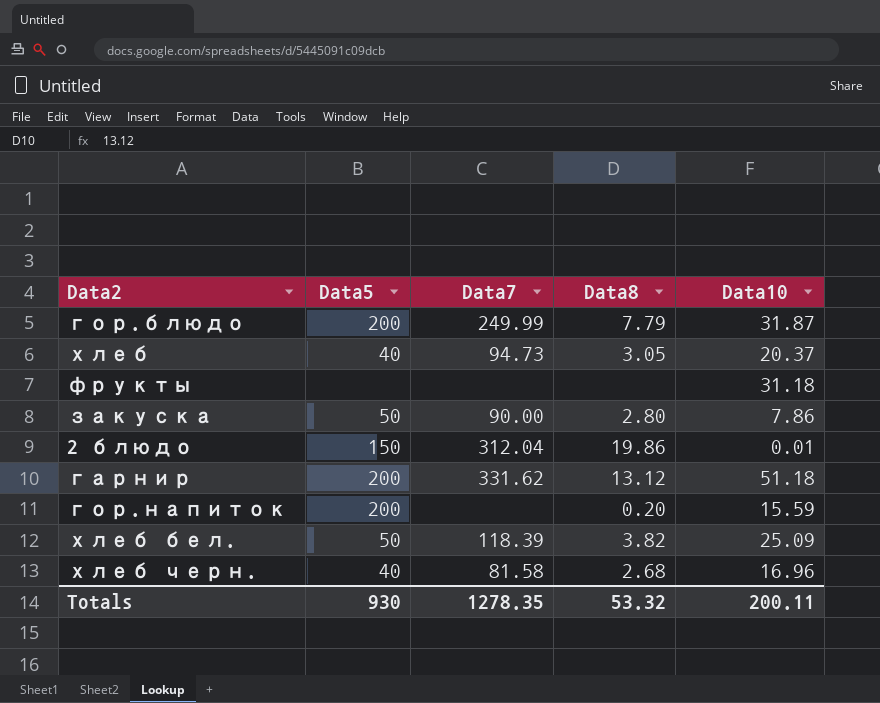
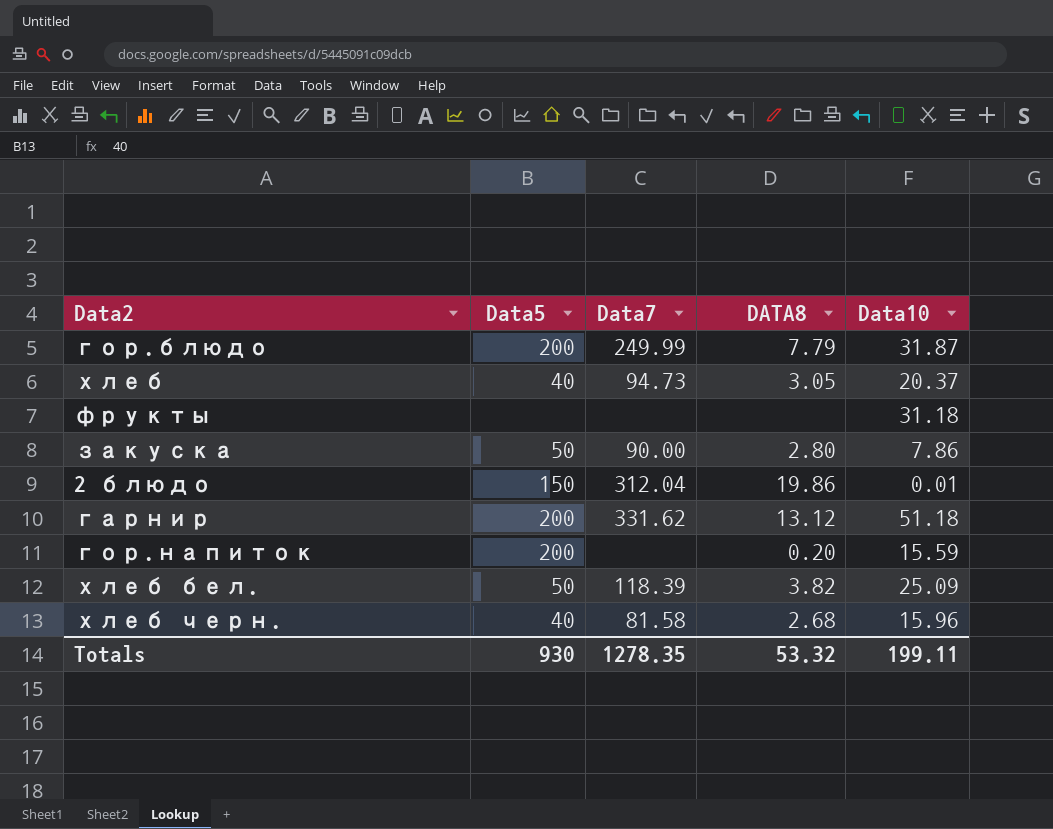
column name: Data8 -> DATA8
хлеб черн. | Data10: 16.96 -> 15.96
Totals | Data10: 200.11 -> 199.11

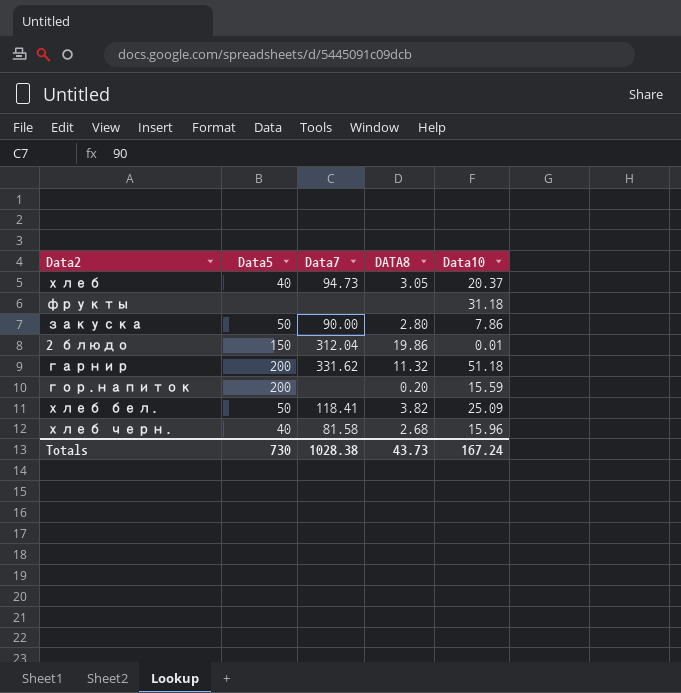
row гор.блюдо: 200 | 249.99 | 7.79 | 31.87 -> none
гарнир | DATA8: 13.12 -> 11.32
хлеб бел. | Data7: 118.39 -> 118.41
Totals | Data5: 930 -> 730
Totals | Data7: 1278.35 -> 1028.38
Totals | DATA8: 53.32 -> 43.73
Totals | Data10: 199.11 -> 167.24

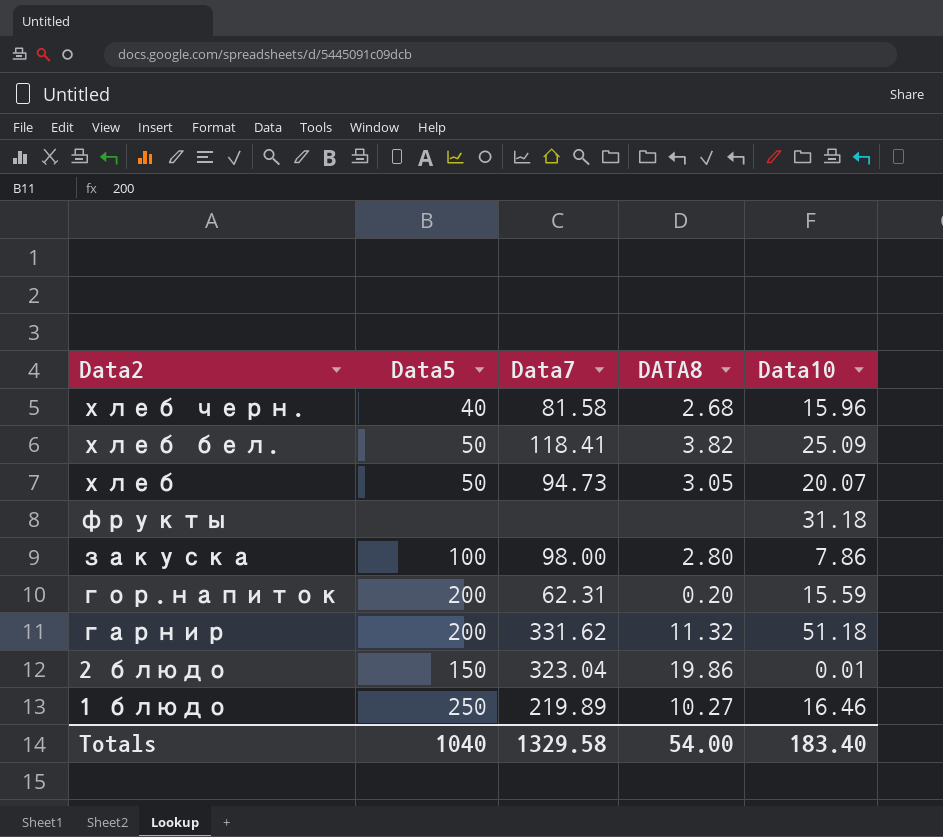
row order: none -> Data2 descending
хлеб | Data5: 40 -> 50
хлеб | Data10: 20.37 -> 20.07
закуска | Data5: 50 -> 100
закуска | Data7: 90.00 -> 98.00
гор.напиток | Data7: none -> 62.31
2 блюдо | Data7: 312.04 -> 323.04
row 1 блюдо: none -> 250 | 219.89 | 10.27 | 16.46
Totals | Data5: 730 -> 1040
Totals | Data7: 1028.38 -> 1329.58
Totals | DATA8: 43.73 -> 54.00
Totals | Data10: 167.24 -> 183.40

